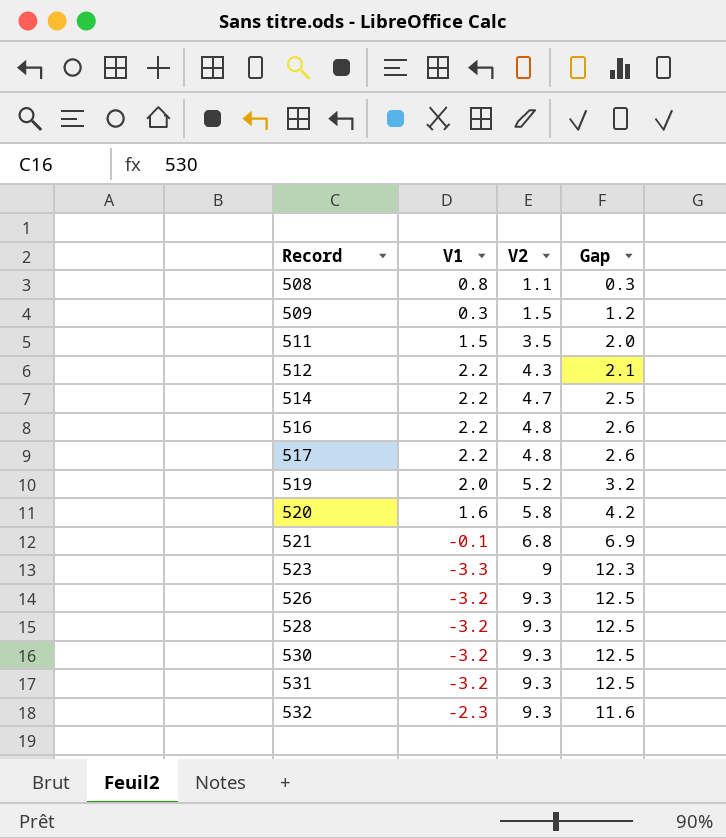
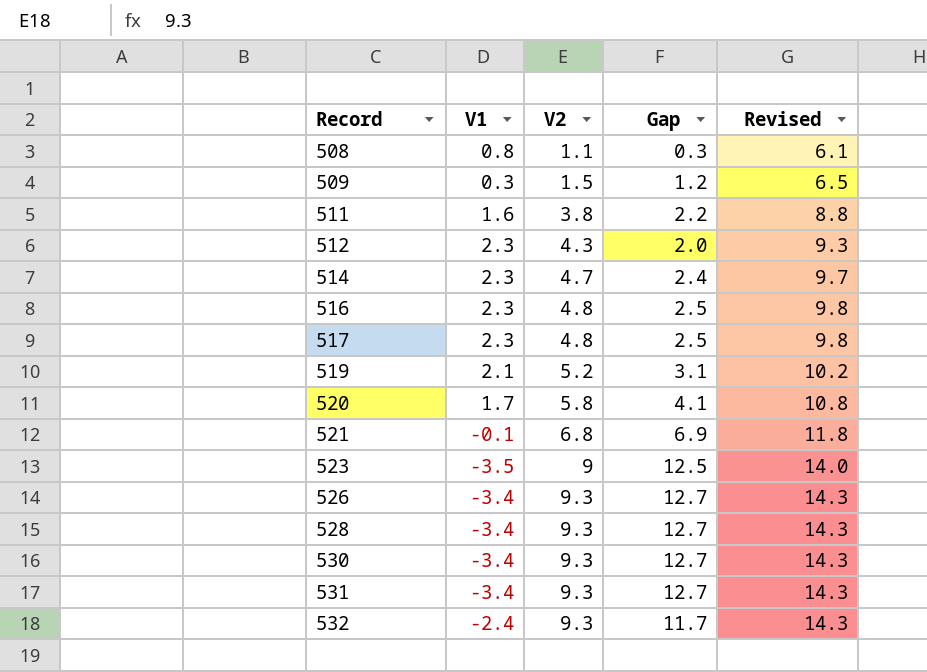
column Revised | formula: none -> [V2] + 5
511 | V1: 1.5 -> 1.6
511 | V2: 3.5 -> 3.8
511 | Gap: 2.0 -> 2.2
512 | V1: 2.2 -> 2.3
512 | Gap: 2.1 -> 2.0
514 | V1: 2.2 -> 2.3
514 | Gap: 2.5 -> 2.4
516 | V1: 2.2 -> 2.3
516 | Gap: 2.6 -> 2.5
517 | V1: 2.2 -> 2.3
517 | Gap: 2.6 -> 2.5
519 | V1: 2.0 -> 2.1
519 | Gap: 3.2 -> 3.1
520 | V1: 1.6 -> 1.7
520 | Gap: 4.2 -> 4.1
523 | V1: -3.3 -> -3.5
523 | Gap: 12.3 -> 12.5
526 | V1: -3.2 -> -3.4
526 | Gap: 12.5 -> 12.7
528 | V1: -3.2 -> -3.4
528 | Gap: 12.5 -> 12.7
530 | V1: -3.2 -> -3.4
530 | Gap: 12.5 -> 12.7
531 | V1: -3.2 -> -3.4
531 | Gap: 12.5 -> 12.7
532 | V1: -2.3 -> -2.4
532 | Gap: 11.6 -> 11.7

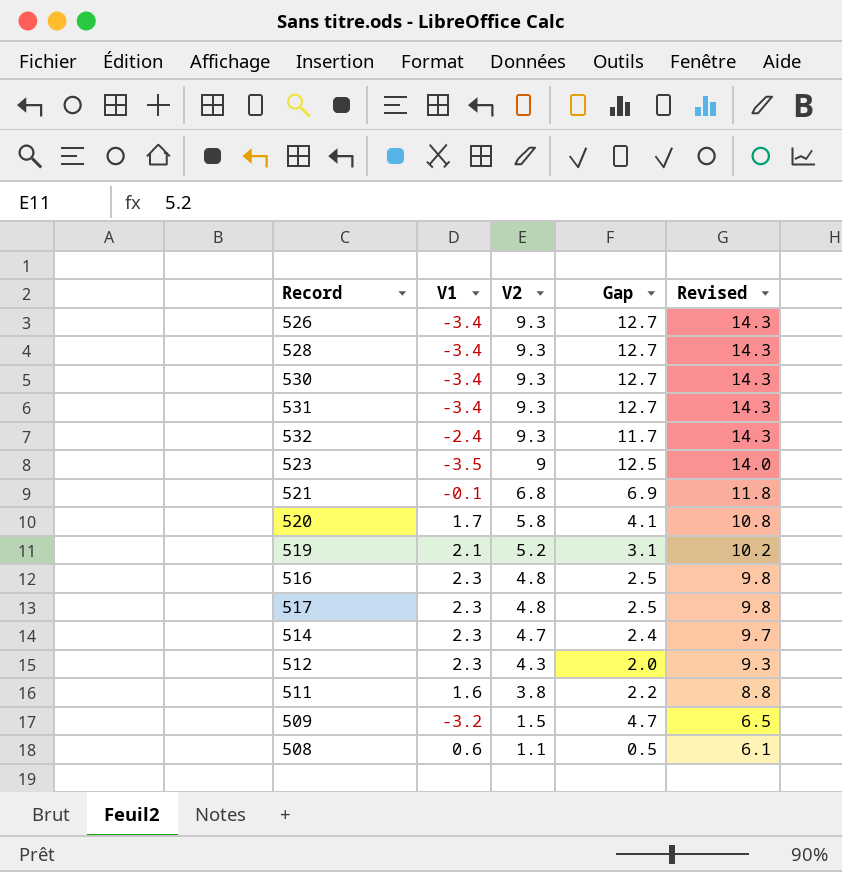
row order: Record ascending -> V2 descending
509 | V1: 0.3 -> -3.2
509 | Gap: 1.2 -> 4.7
508 | V1: 0.8 -> 0.6
508 | Gap: 0.3 -> 0.5

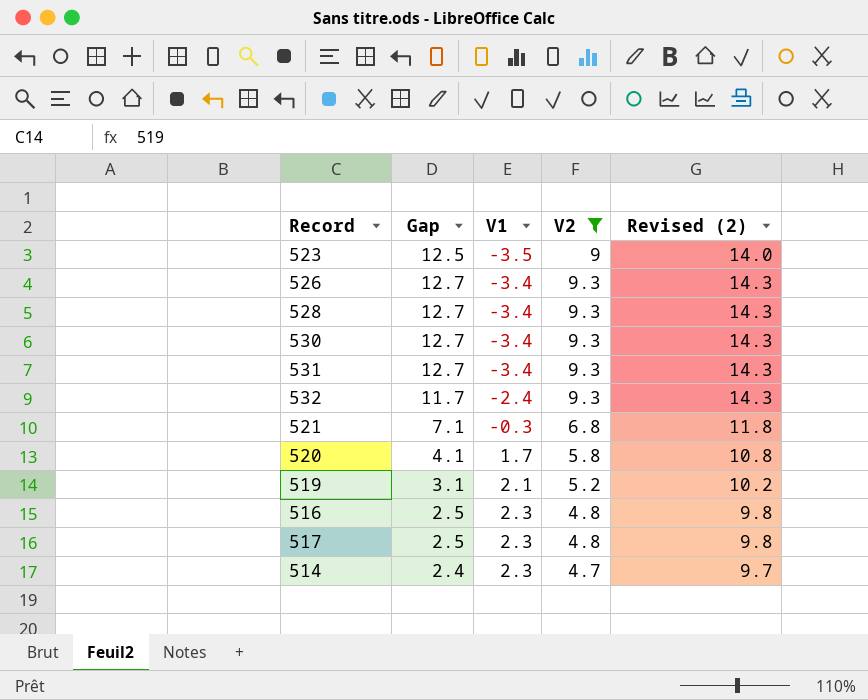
filter: none -> V2 >= 4.7
row order: V2 descending -> V1 ascending
column Gap | position: 4 -> 2
column name: Revised -> Revised (2)
521 | Gap: 6.9 -> 7.1
521 | V1: -0.1 -> -0.3

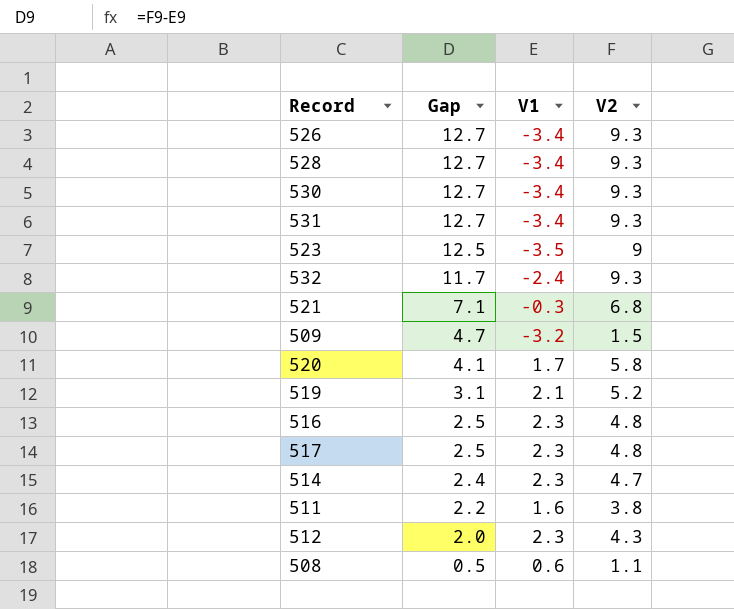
filter: V2 >= 4.7 -> none
row order: V1 ascending -> Gap descending
column Revised (2) | formula: [V2] + 5 -> none

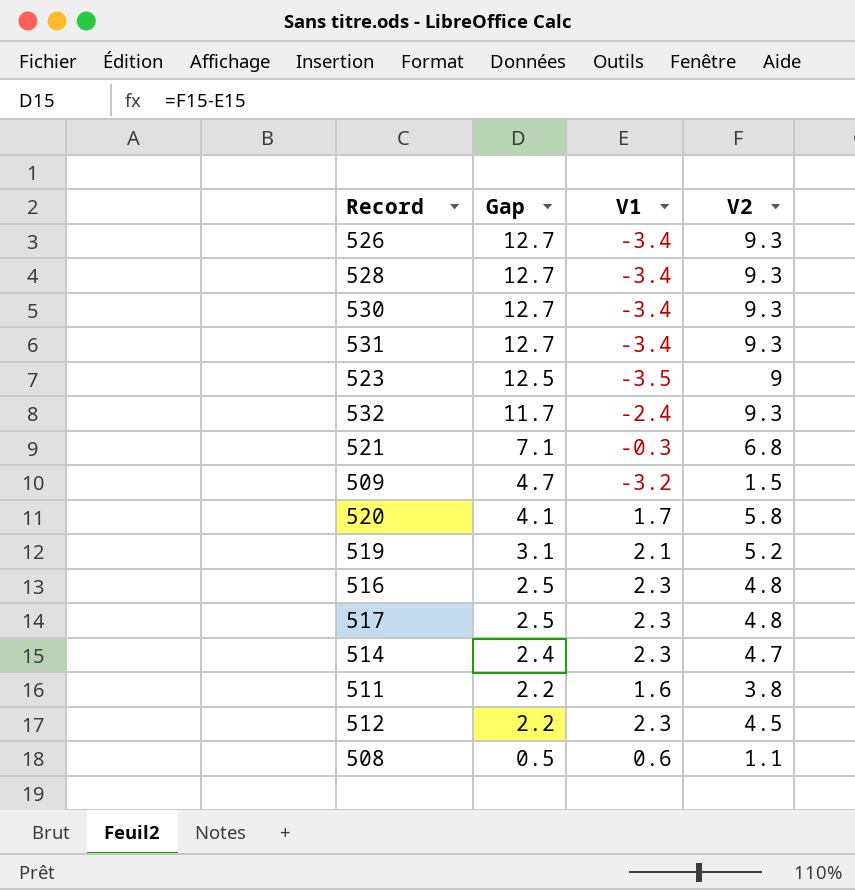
512 | Gap: 2.0 -> 2.2
512 | V2: 4.3 -> 4.5

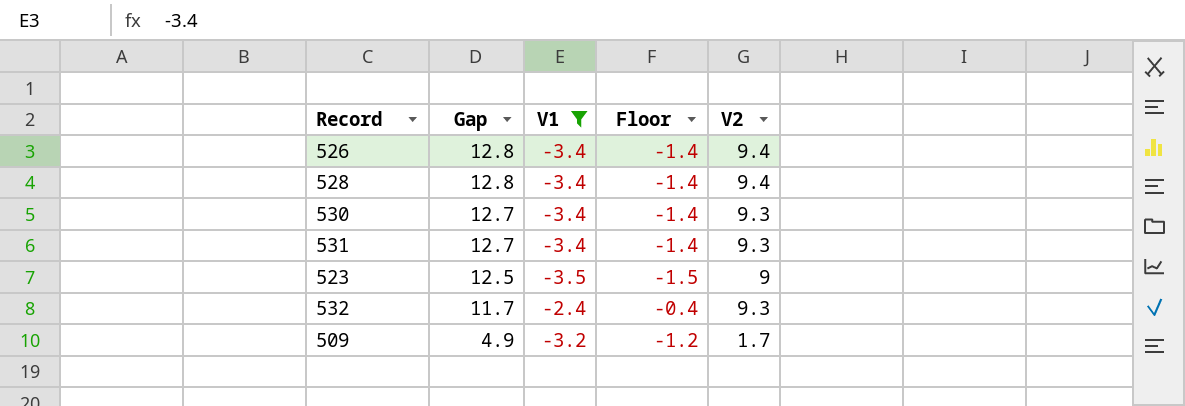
filter: none -> V1 <= -2.4
column Floor | formula: none -> [V1] + 2
526 | Gap: 12.7 -> 12.8
526 | V2: 9.3 -> 9.4
528 | Gap: 12.7 -> 12.8
528 | V2: 9.3 -> 9.4
509 | Gap: 4.7 -> 4.9
509 | V2: 1.5 -> 1.7

